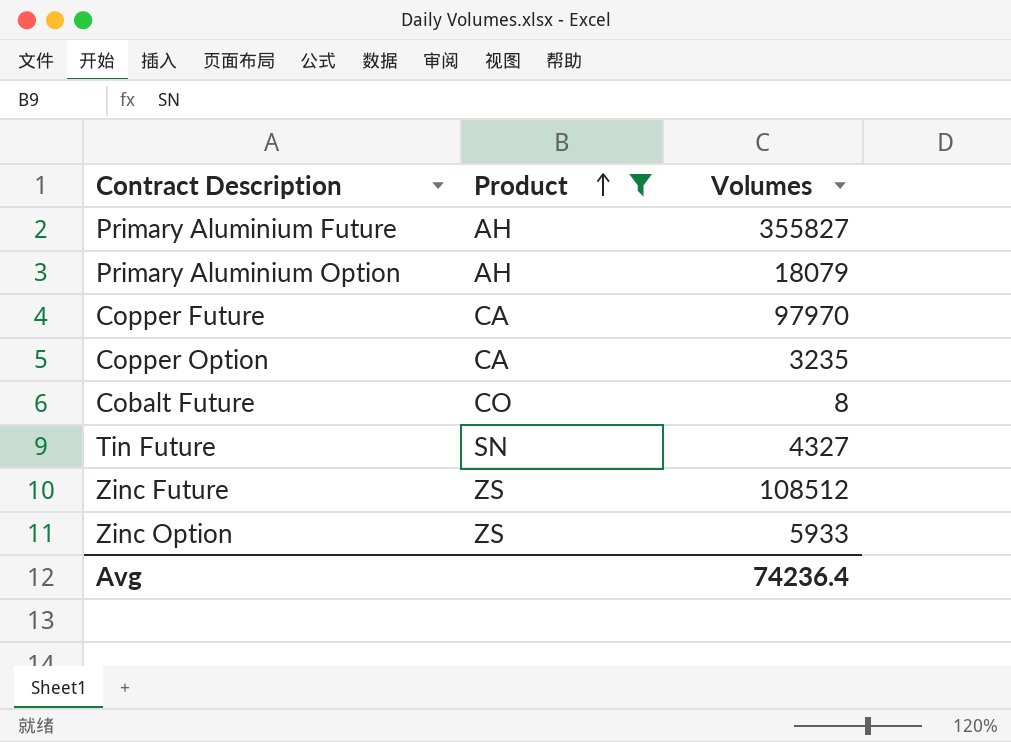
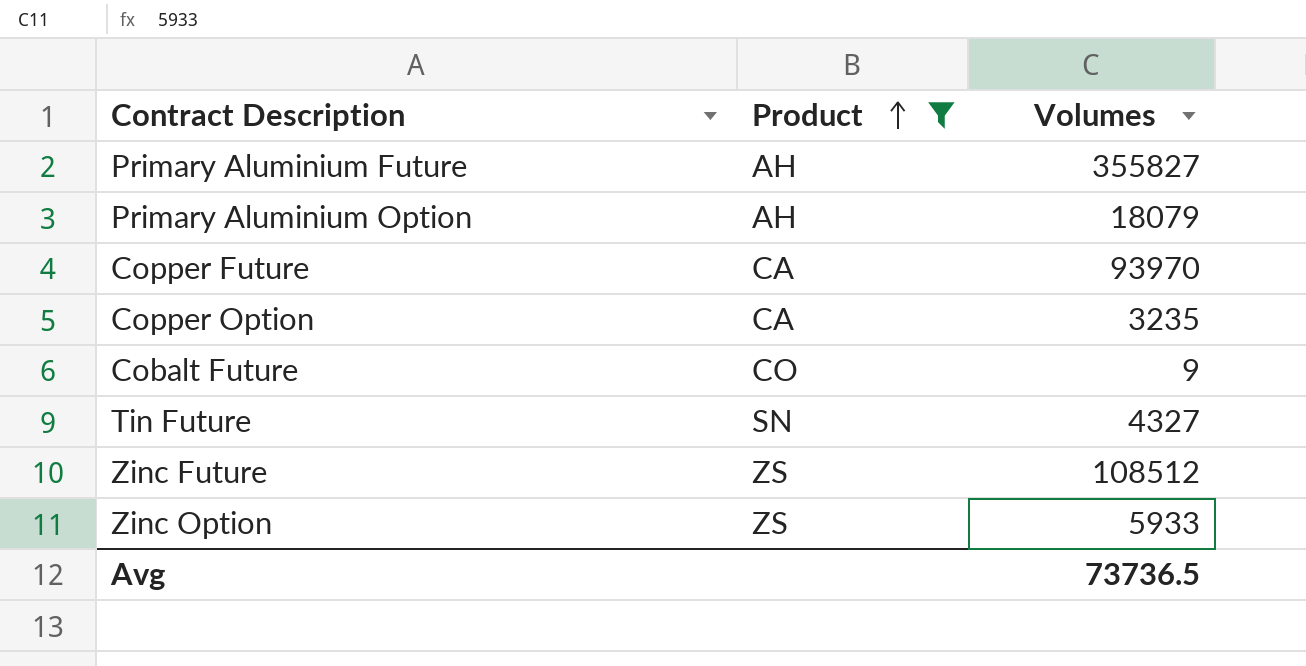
Copper Future | Volumes: 97970 -> 93970
Cobalt Future | Volumes: 8 -> 9
Avg | Volumes: 74236.4 -> 73736.5

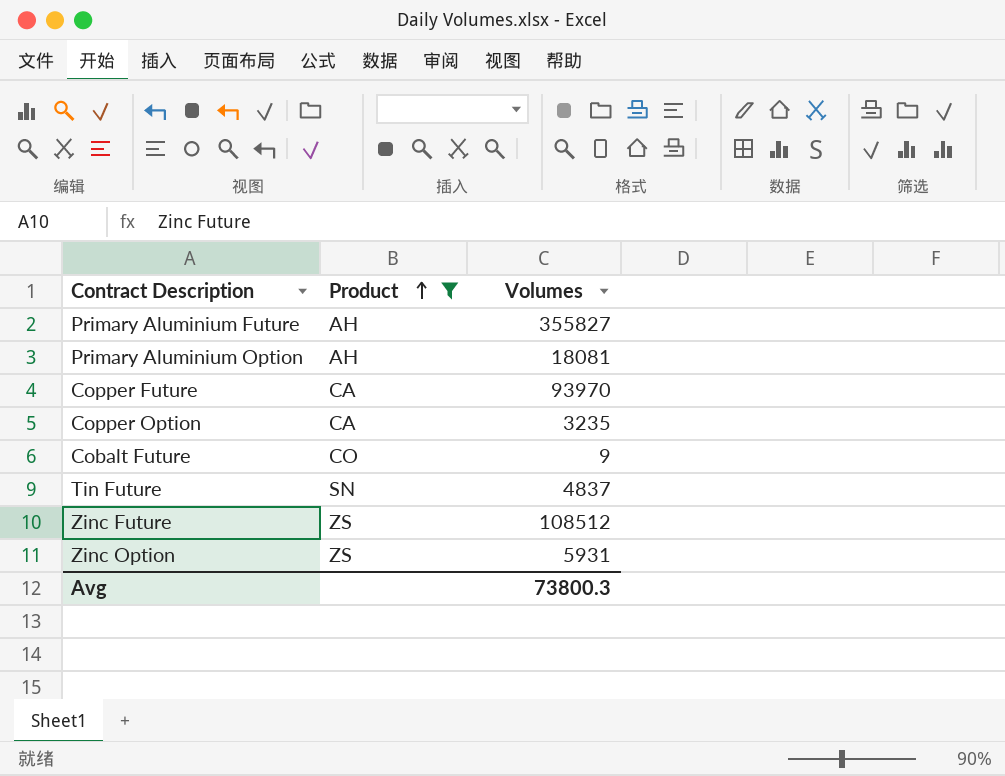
Primary Aluminium Option | Volumes: 18079 -> 18081
Tin Future | Volumes: 4327 -> 4837
Zinc Option | Volumes: 5933 -> 5931
Avg | Volumes: 73736.5 -> 73800.3

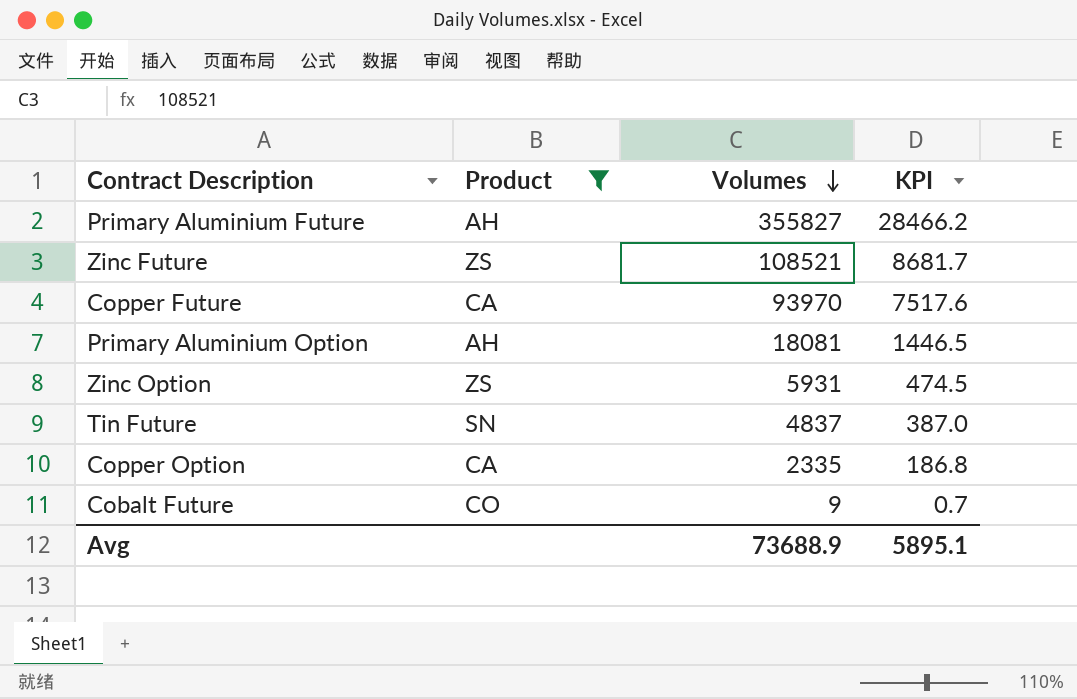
row order: Product ascending -> Volumes descending
column KPI | formula: none -> [Volumes] * 0.08
Zinc Future | Volumes: 108512 -> 108521
Copper Option | Volumes: 3235 -> 2335
Avg | Volumes: 73800.3 -> 73688.9

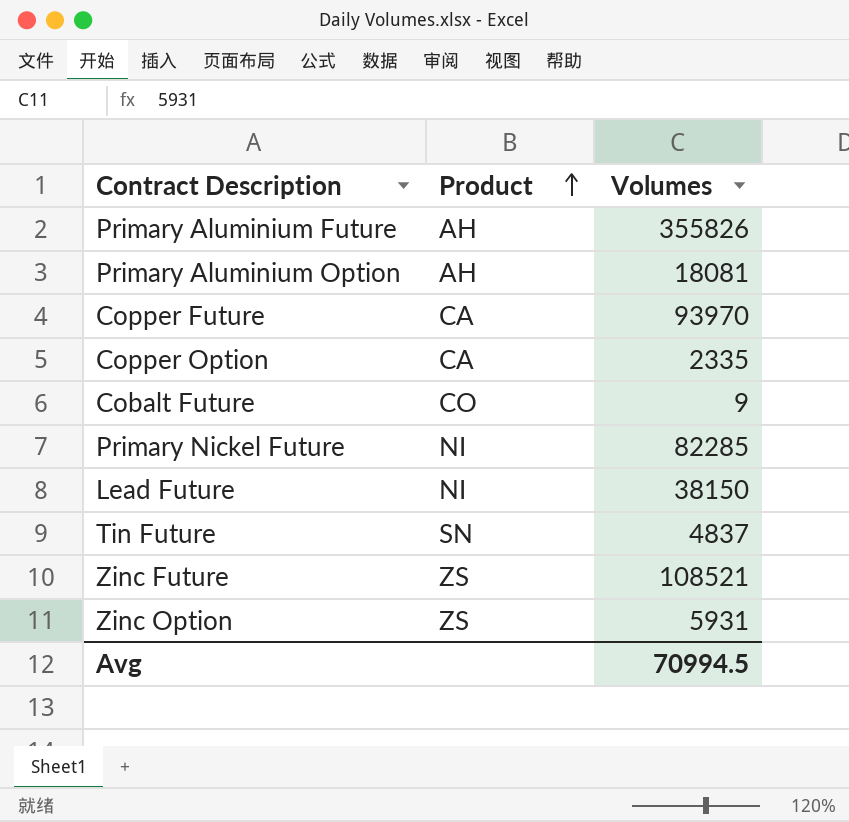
filter: Product != NI -> none
row order: Volumes descending -> Product ascending
column KPI | formula: [Volumes] * 0.08 -> none
Primary Aluminium Future | Volumes: 355827 -> 355826
Avg | Volumes: 73688.9 -> 70994.5

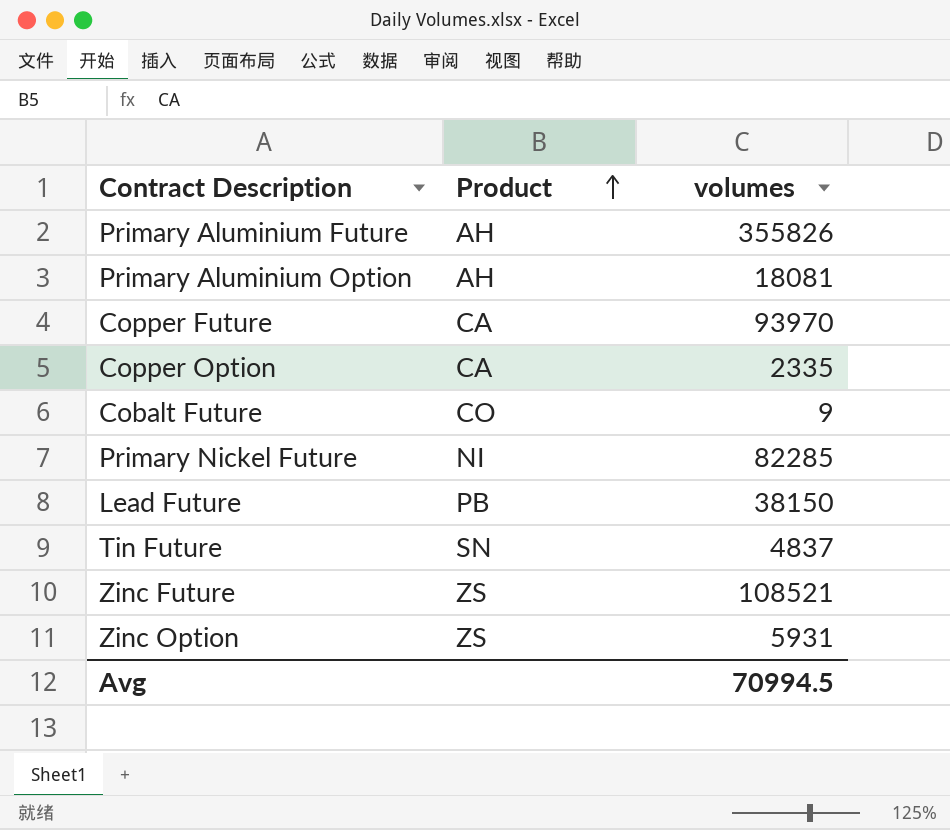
column name: Volumes -> volumes
Lead Future | Product: NI -> PB

